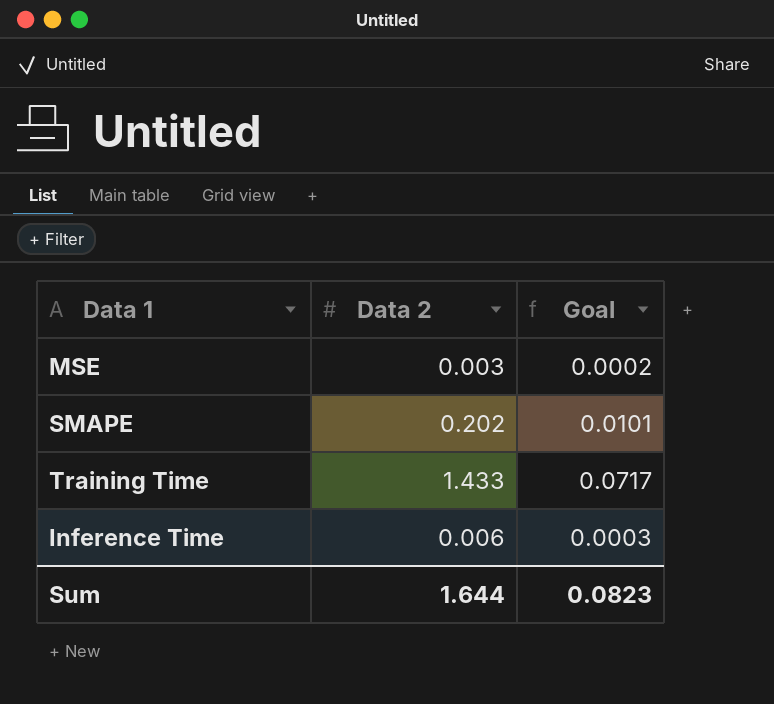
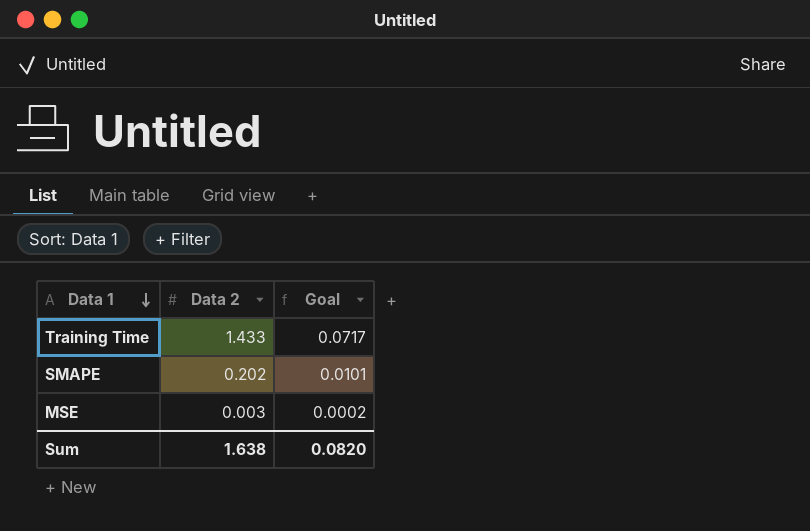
row order: none -> Data 1 descending
row Inference Time: 0.006 | 0.0003 -> none
Sum | Data 2: 1.644 -> 1.638
Sum | Goal: 0.0823 -> 0.0820

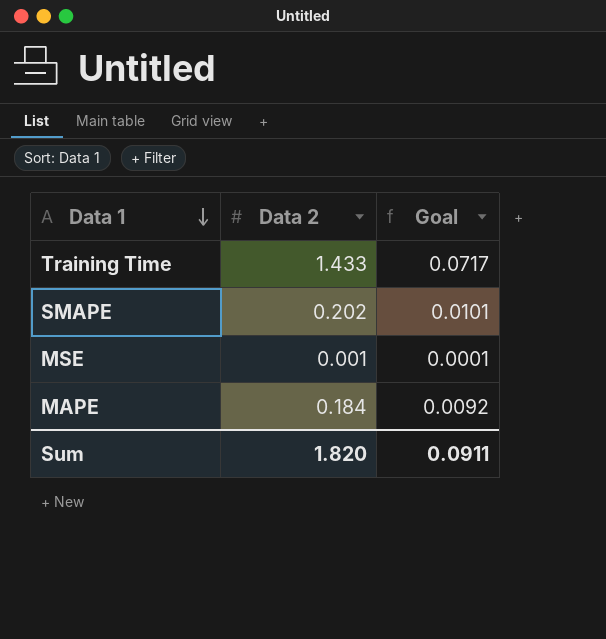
MSE | Data 2: 0.003 -> 0.001
MSE | Goal: 0.0002 -> 0.0001
row MAPE: none -> 0.184 | 0.0092
Sum | Data 2: 1.638 -> 1.820
Sum | Goal: 0.0820 -> 0.0911

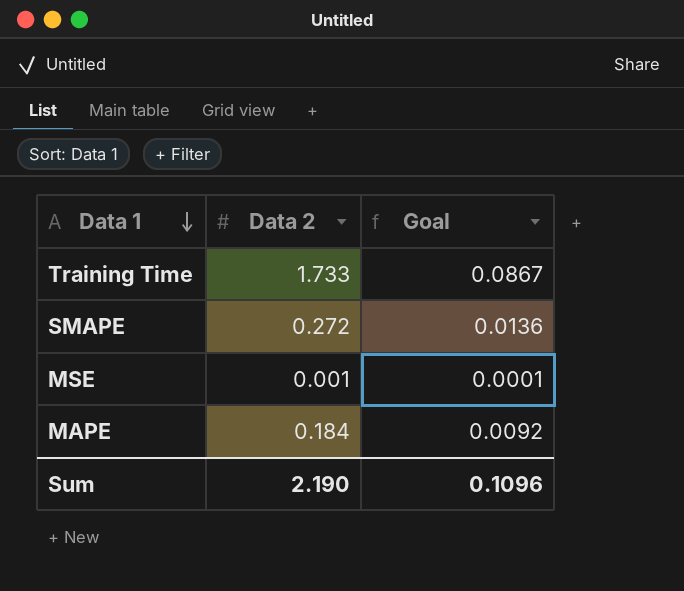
Training Time | Data 2: 1.433 -> 1.733
Training Time | Goal: 0.0717 -> 0.0867
SMAPE | Data 2: 0.202 -> 0.272
SMAPE | Goal: 0.0101 -> 0.0136
Sum | Data 2: 1.820 -> 2.190
Sum | Goal: 0.0911 -> 0.1096

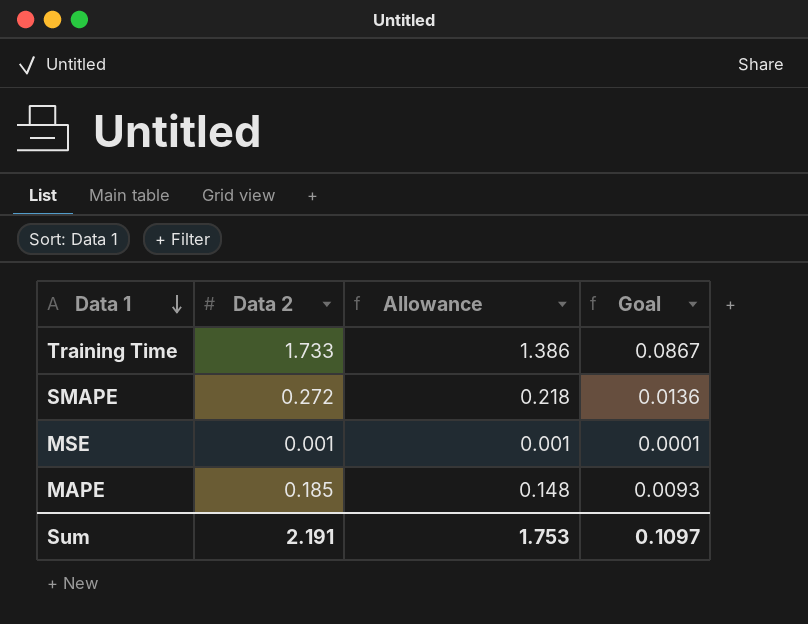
column Allowance | formula: none -> [Data 2] * 0.8
MAPE | Data 2: 0.184 -> 0.185
MAPE | Goal: 0.0092 -> 0.0093
Sum | Data 2: 2.190 -> 2.191
Sum | Goal: 0.1096 -> 0.1097

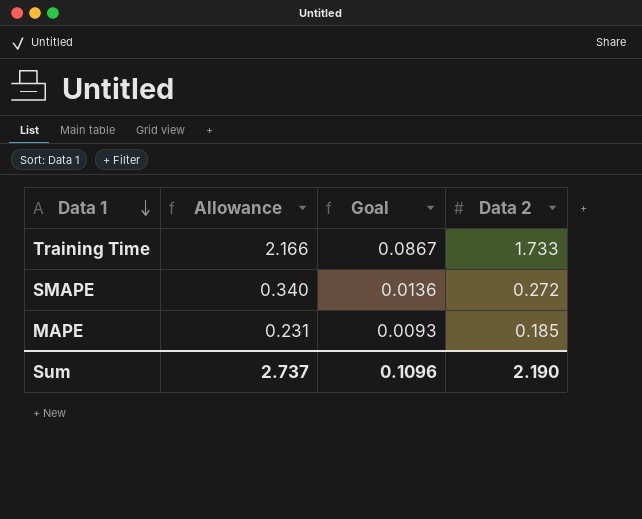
column Allowance | formula: [Data 2] * 0.8 -> [Data 2] * 1.25
column Data 2 | position: 2 -> 4
row MSE: 0.001 | 0.001 | 0.0001 -> none
Sum | Allowance: 1.753 -> 2.737
Sum | Goal: 0.1097 -> 0.1096
Sum | Data 2: 2.191 -> 2.190

